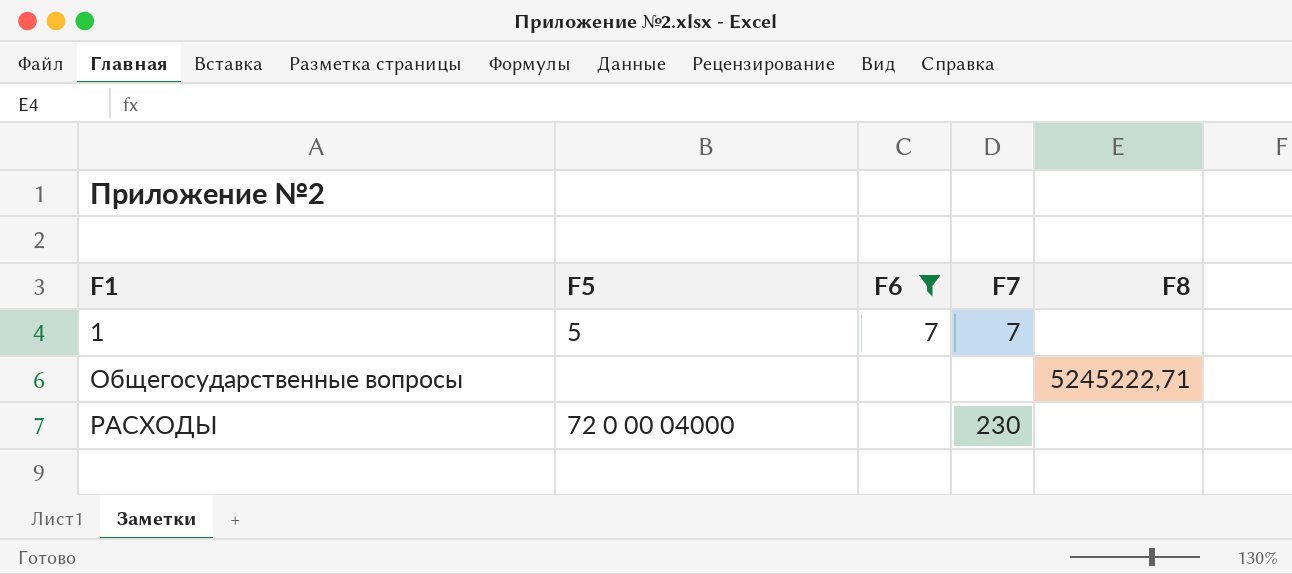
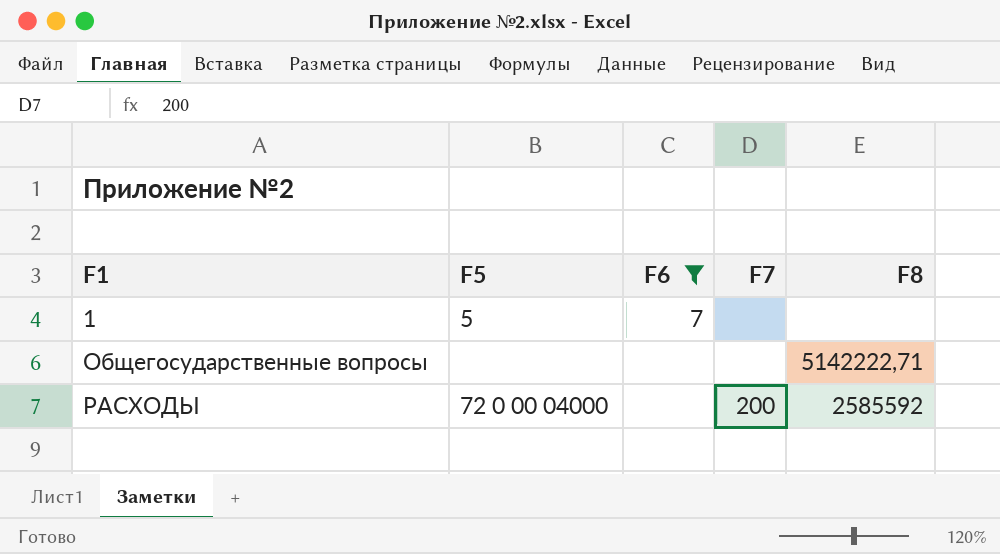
1 | F7: 7 -> none
Общегосударственные вопросы | F8: 5245222,71 -> 5142222,71
РАСХОДЫ | F7: 230 -> 200
РАСХОДЫ | F8: none -> 2585592

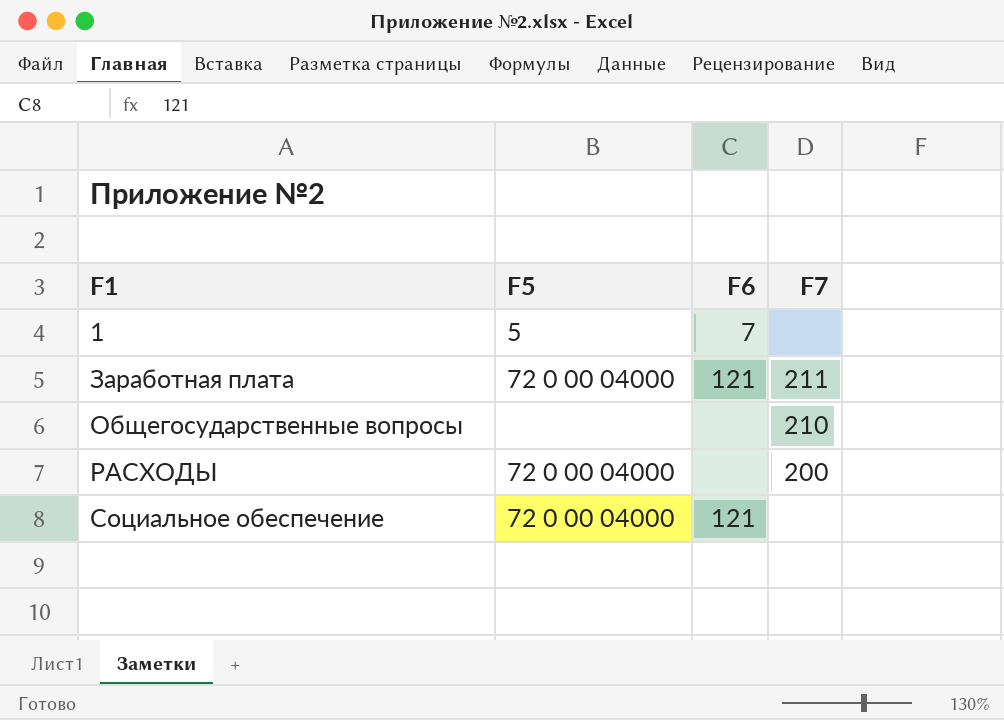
filter: F6 != 121 -> none
column F8 | position: 5 -> none
Общегосударственные вопросы | F7: none -> 210

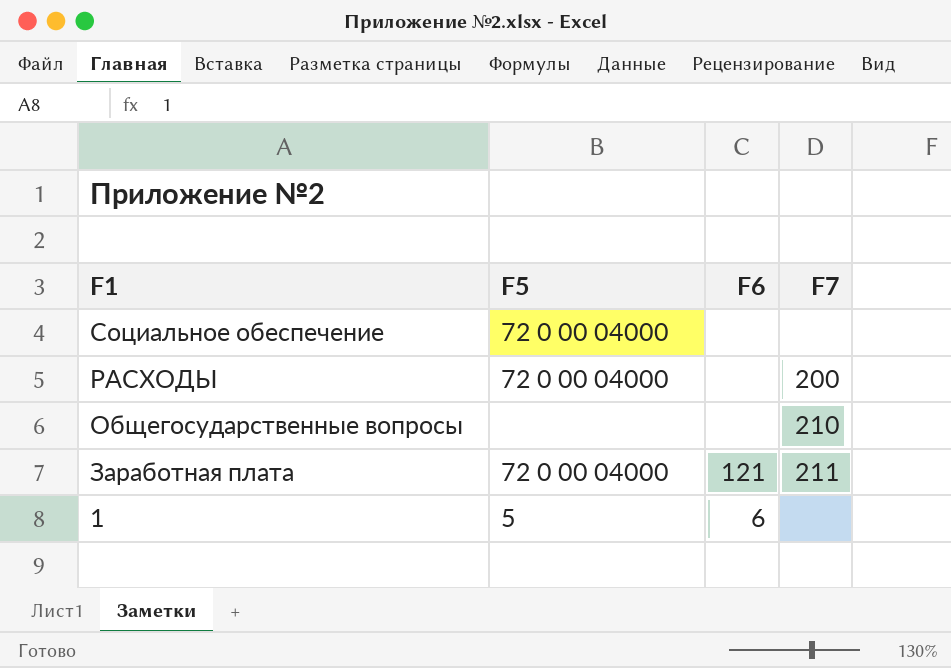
row order: F1 ascending -> F1 descending
Социальное обеспечение | F6: 121 -> none
1 | F6: 7 -> 6

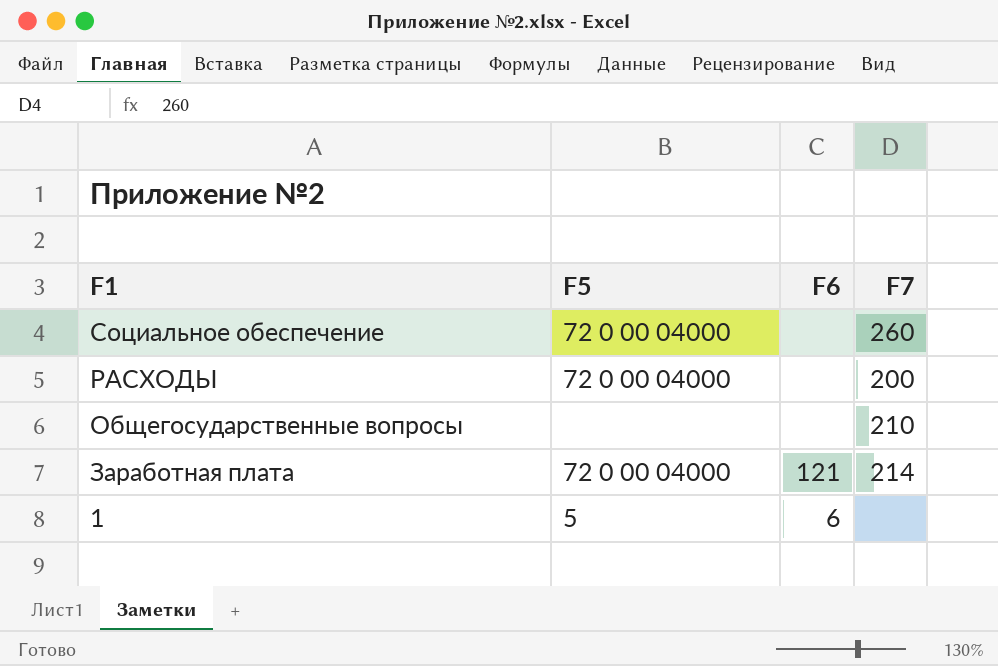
Социальное обеспечение | F7: none -> 260
Заработная плата | F7: 211 -> 214

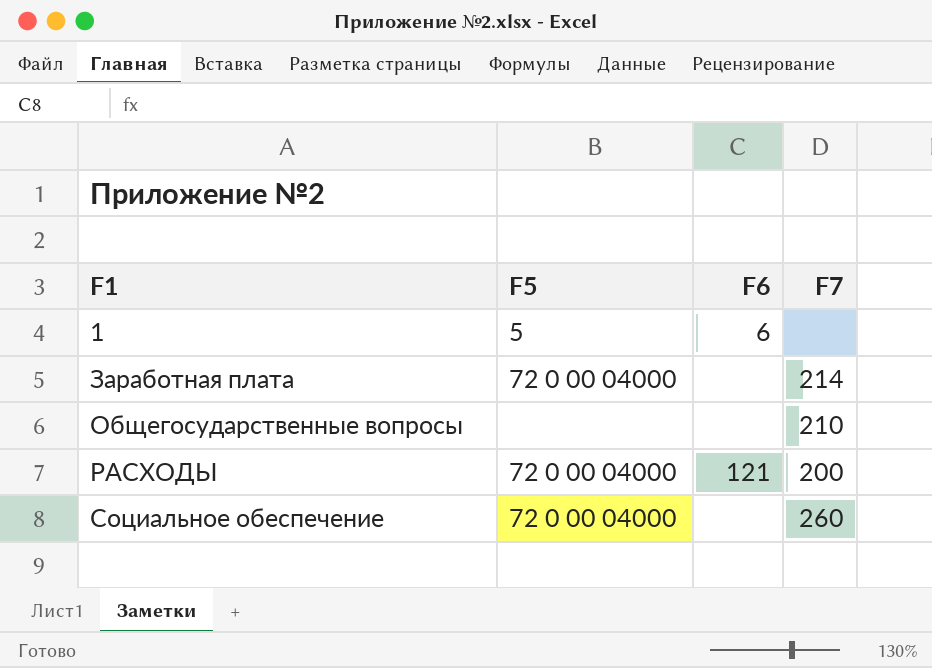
row order: F1 descending -> F1 ascending
Заработная плата | F6: 121 -> none
РАСХОДЫ | F6: none -> 121

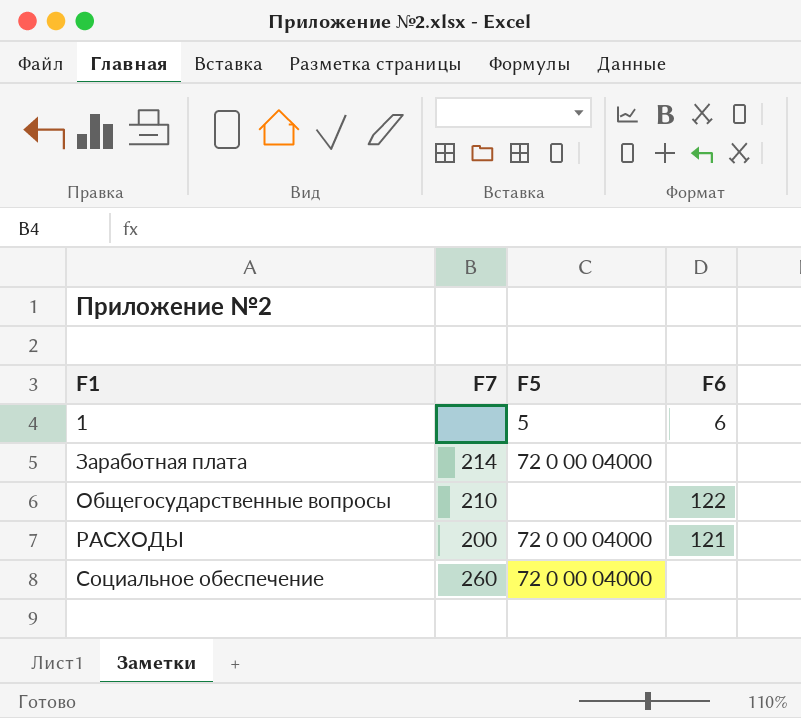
column F7 | position: 4 -> 2
Общегосударственные вопросы | F6: none -> 122

